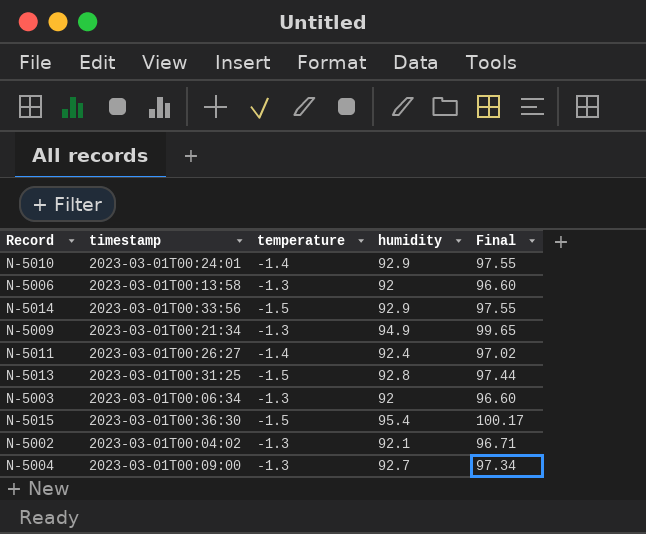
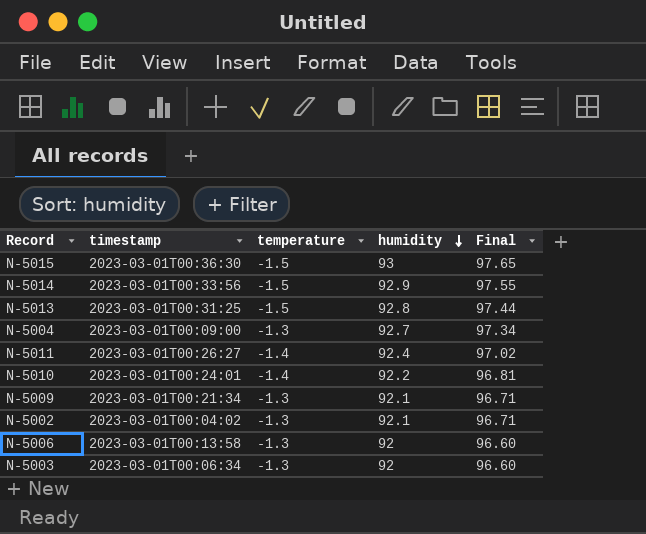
row order: none -> humidity descending
N-5015 | humidity: 95.4 -> 93
N-5015 | Final: 100.17 -> 97.65
N-5010 | humidity: 92.9 -> 92.2
N-5010 | Final: 97.55 -> 96.81
N-5009 | humidity: 94.9 -> 92.1
N-5009 | Final: 99.65 -> 96.71

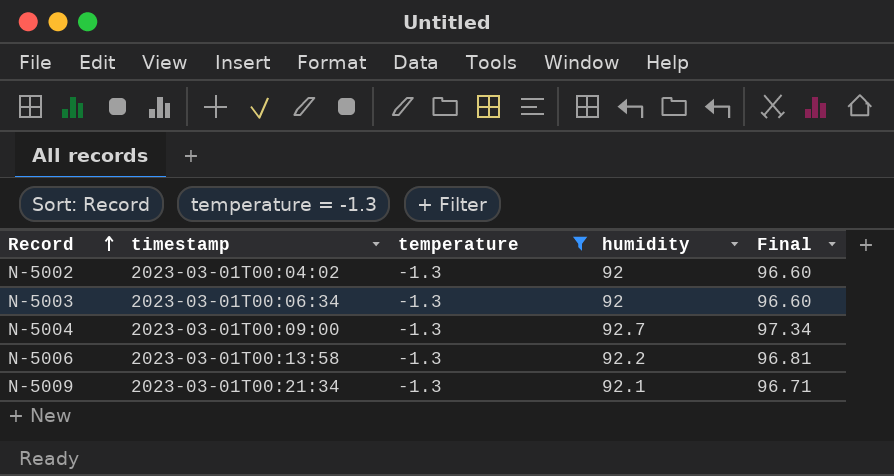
filter: none -> temperature = -1.3
row order: humidity descending -> Record ascending
N-5002 | humidity: 92.1 -> 92
N-5002 | Final: 96.71 -> 96.60
N-5006 | humidity: 92 -> 92.2
N-5006 | Final: 96.60 -> 96.81

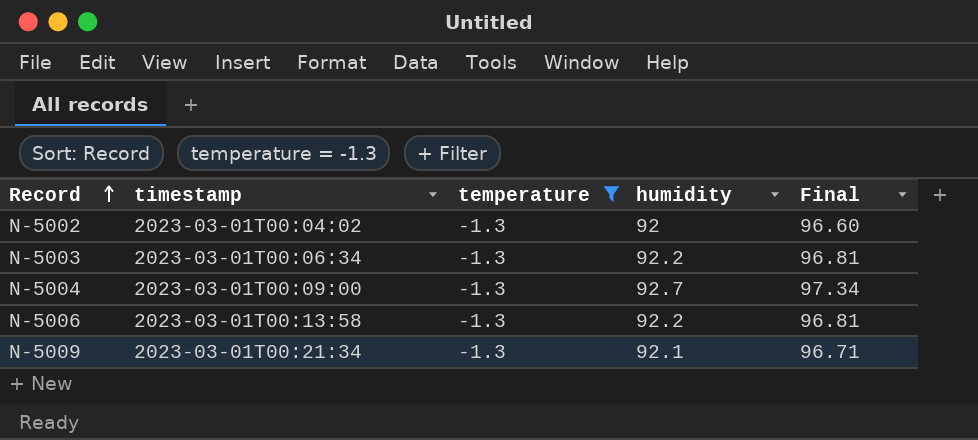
N-5003 | humidity: 92 -> 92.2
N-5003 | Final: 96.60 -> 96.81

